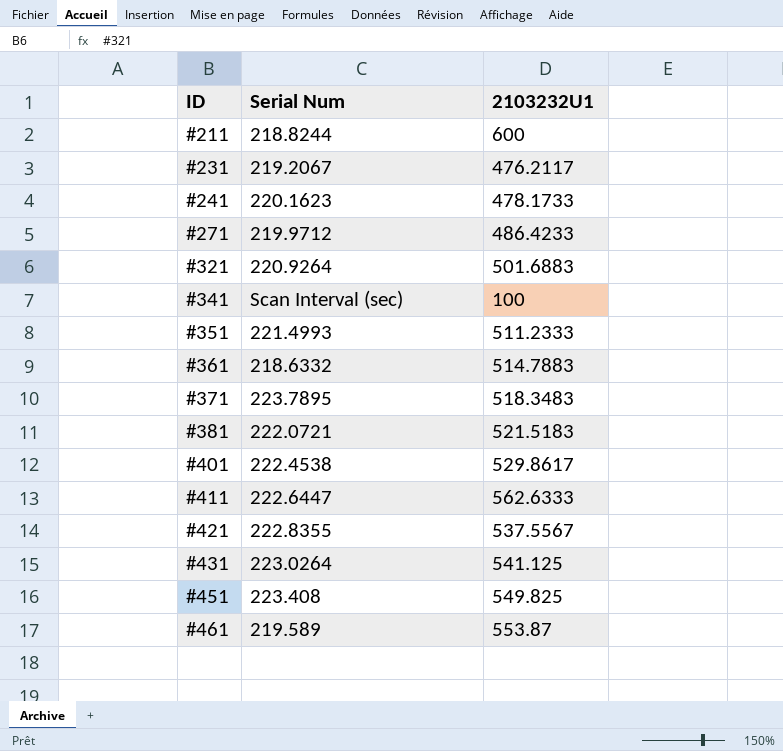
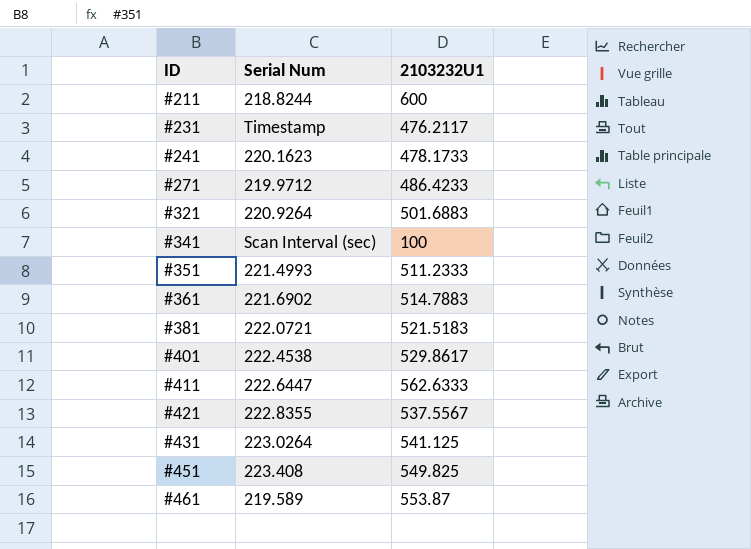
row #371: 223.7895 | 518.3483 -> none
#231 | Serial Num: 219.2067 -> Timestamp
#361 | Serial Num: 218.6332 -> 221.6902

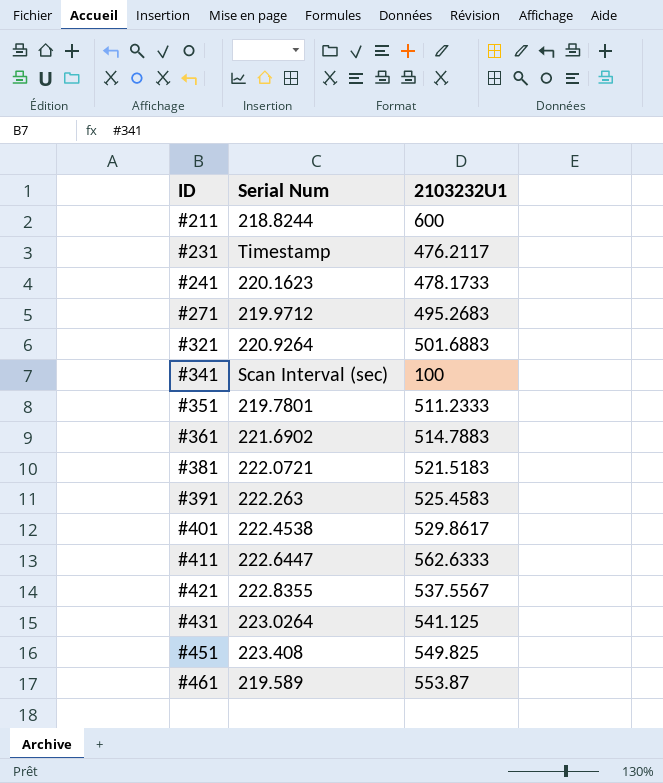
#271 | 2103232U1: 486.4233 -> 495.2683
#351 | Serial Num: 221.4993 -> 219.7801
row #391: none -> 222.263 | 525.4583

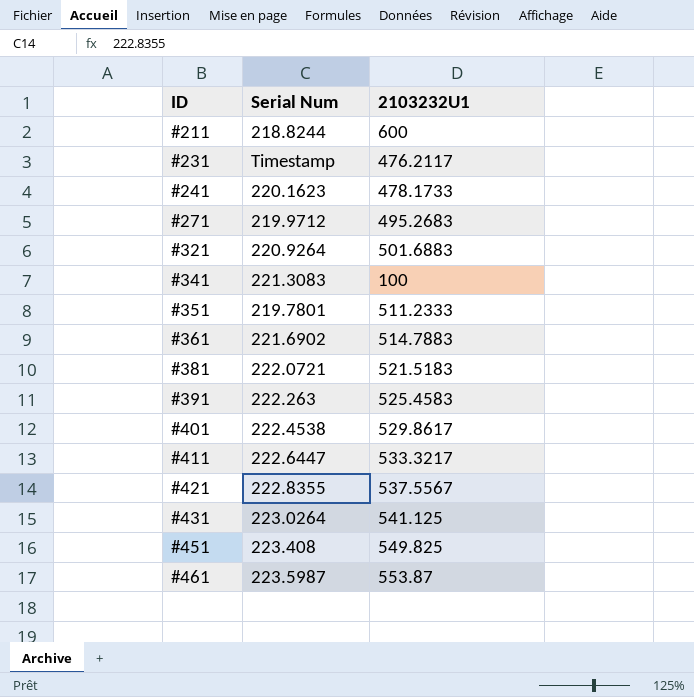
#341 | Serial Num: Scan Interval (sec) -> 221.3083
#411 | 2103232U1: 562.6333 -> 533.3217
#461 | Serial Num: 219.589 -> 223.5987

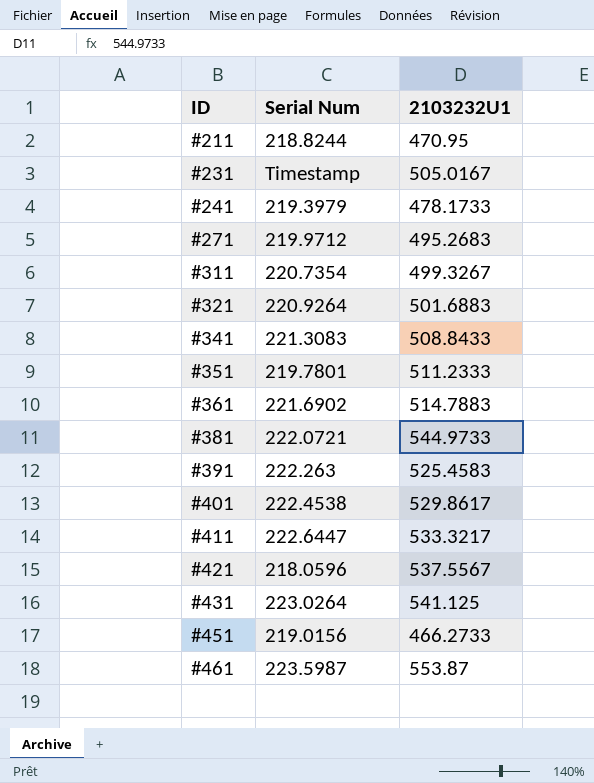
#211 | 2103232U1: 600 -> 470.95
#231 | 2103232U1: 476.2117 -> 505.0167
#241 | Serial Num: 220.1623 -> 219.3979
row #311: none -> 220.7354 | 499.3267
#341 | 2103232U1: 100 -> 508.8433
#381 | 2103232U1: 521.5183 -> 544.9733
#421 | Serial Num: 222.8355 -> 218.0596
#451 | Serial Num: 223.408 -> 219.0156
#451 | 2103232U1: 549.825 -> 466.2733

